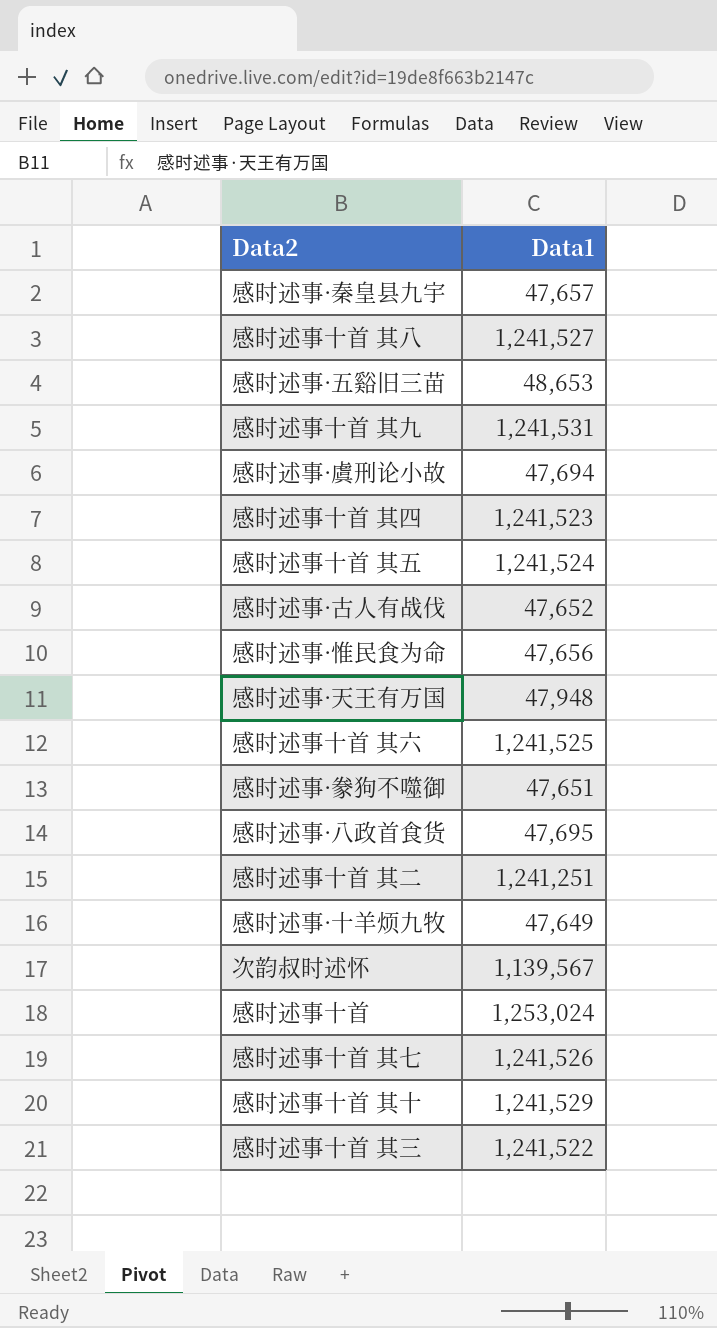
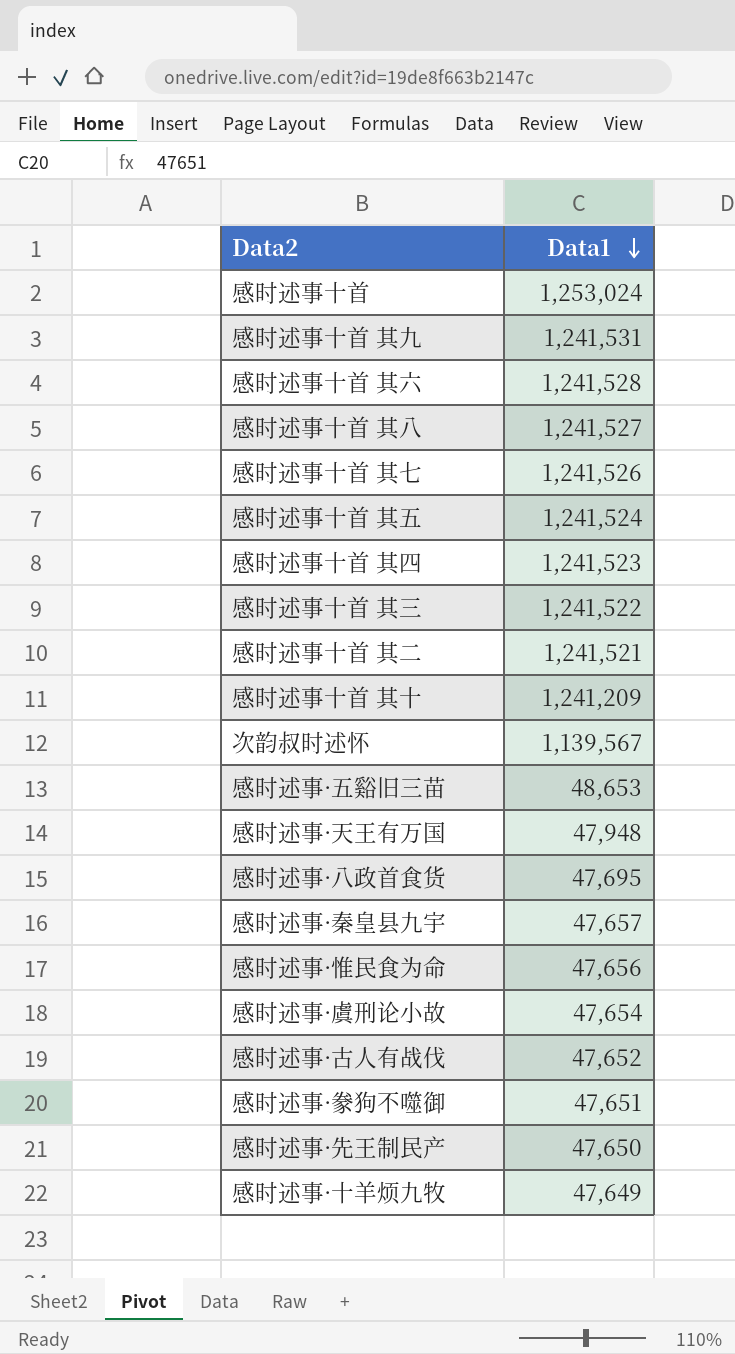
row order: none -> Data1 descending
感时述事十首 其六 | Data1: 1,241,525 -> 1,241,528
感时述事十首 其二 | Data1: 1,241,251 -> 1,241,521
感时述事十首 其十 | Data1: 1,241,529 -> 1,241,209
感时述事·虞刑论小故 | Data1: 47,694 -> 47,654
row 感时述事·先王制民产: none -> 47,650

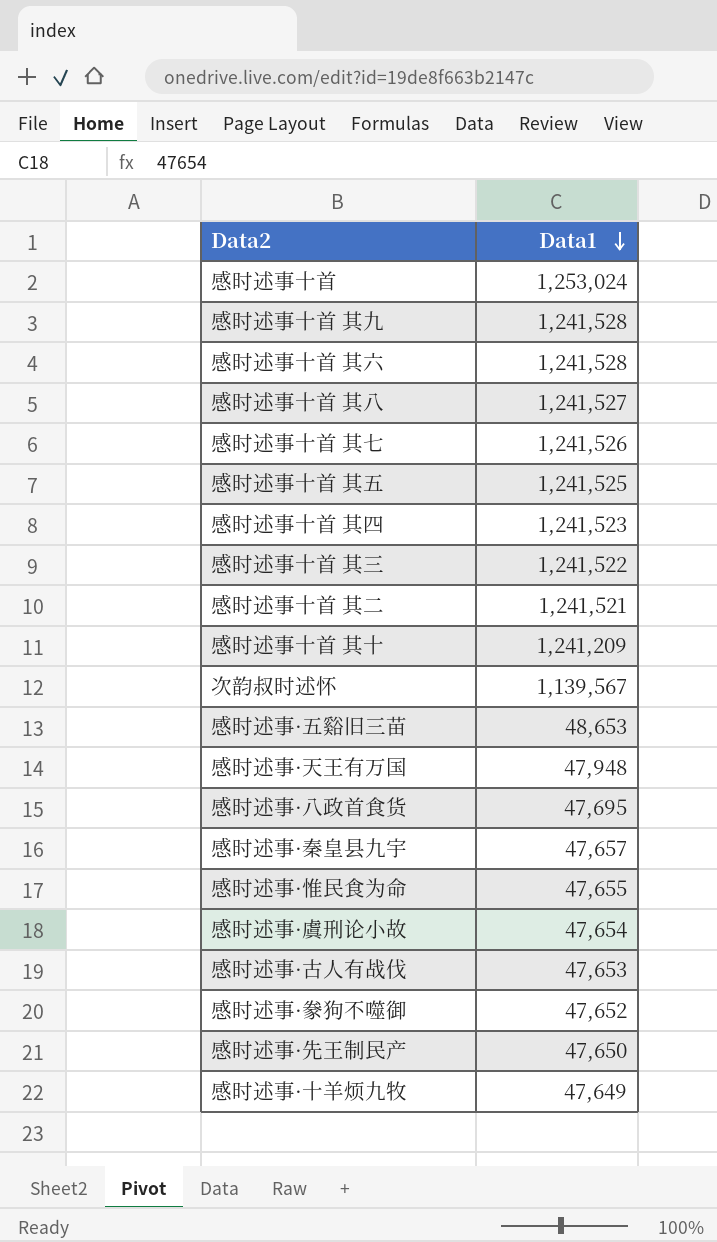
感时述事十首 其九 | Data1: 1,241,531 -> 1,241,528
感时述事十首 其五 | Data1: 1,241,524 -> 1,241,525
感时述事·惟民食为命 | Data1: 47,656 -> 47,655
感时述事·古人有战伐 | Data1: 47,652 -> 47,653
感时述事·豢狗不噬御 | Data1: 47,651 -> 47,652

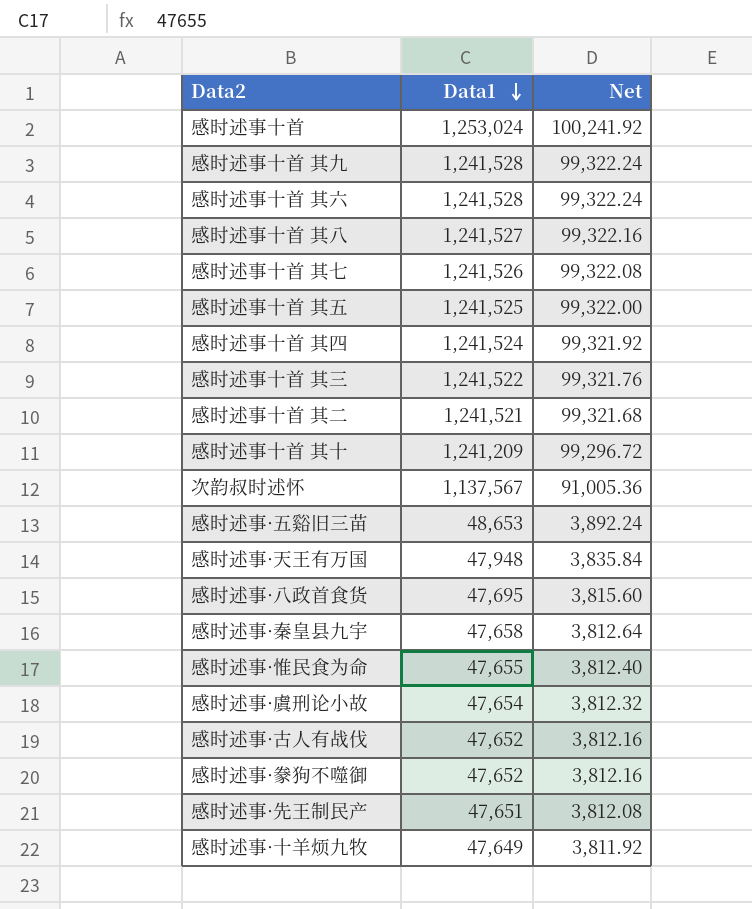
column Net | formula: none -> [Data1] * 0.08
感时述事十首 其四 | Data1: 1,241,523 -> 1,241,524
次韵叔时述怀 | Data1: 1,139,567 -> 1,137,567
感时述事·秦皇县九宇 | Data1: 47,657 -> 47,658
感时述事·古人有战伐 | Data1: 47,653 -> 47,652
感时述事·先王制民产 | Data1: 47,650 -> 47,651

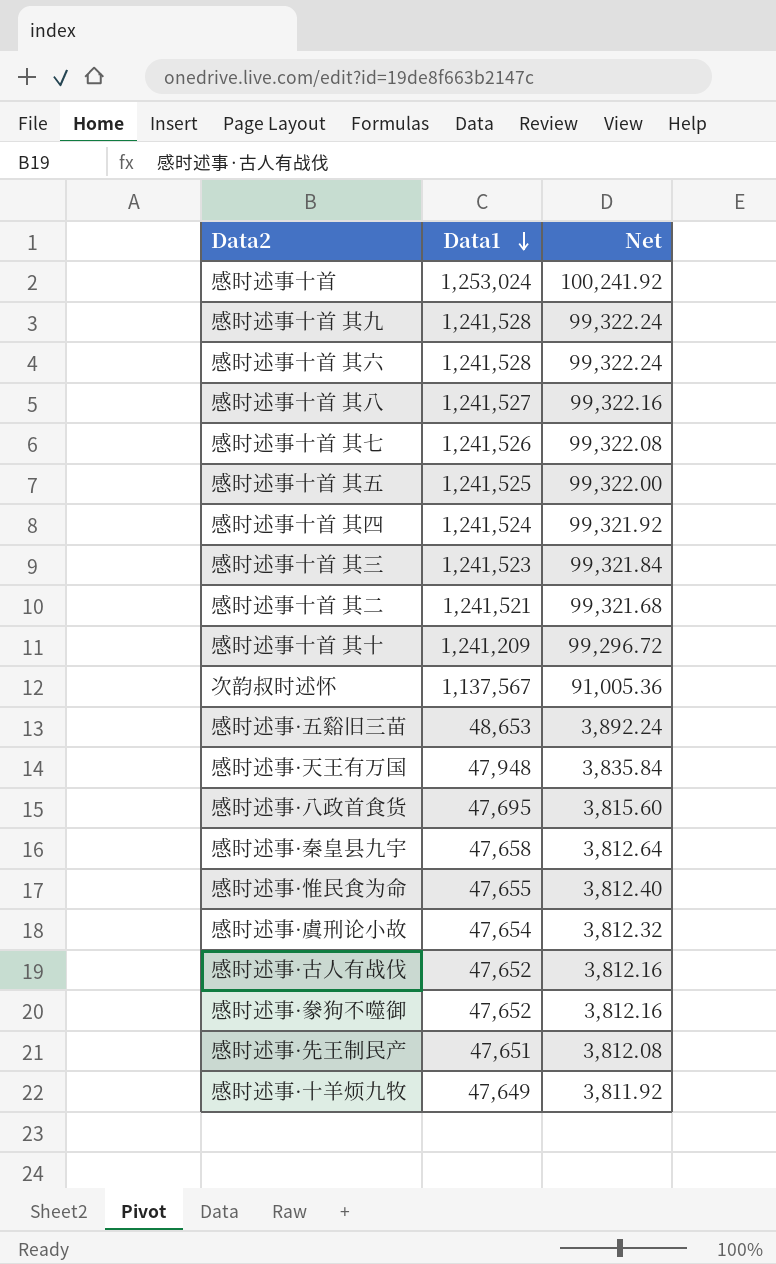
感时述事十首 其三 | Data1: 1,241,522 -> 1,241,523
感时述事十首 其三 | Net: 99,321.76 -> 99,321.84

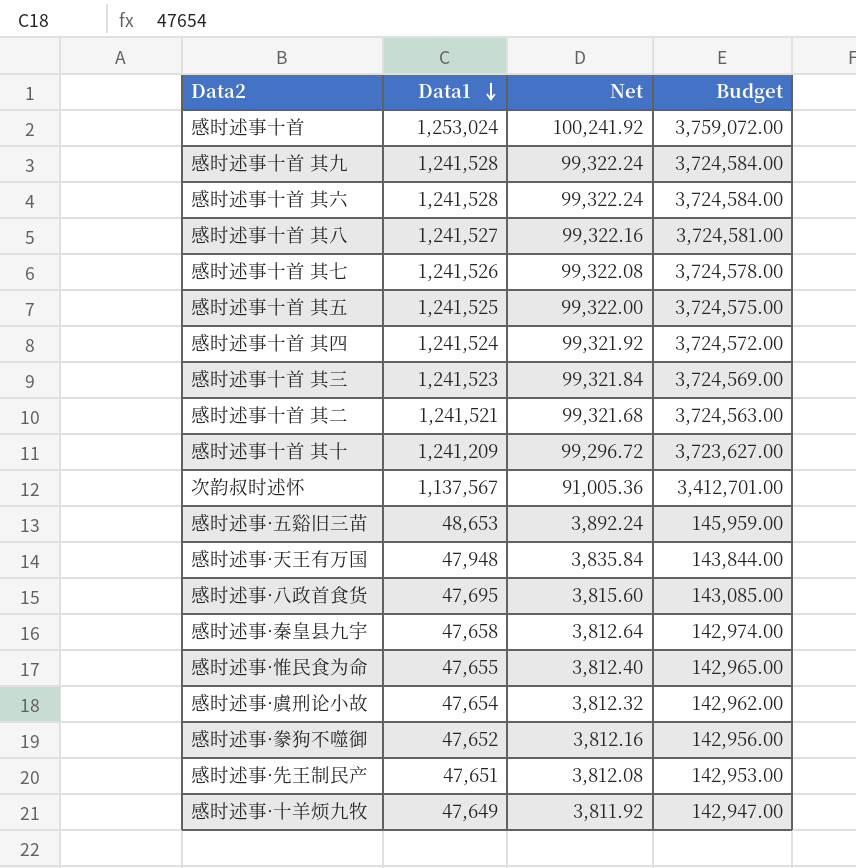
column Budget | formula: none -> [Data1] * 3
row 感时述事·古人有战伐: 47,652 | 3,812.16 -> none

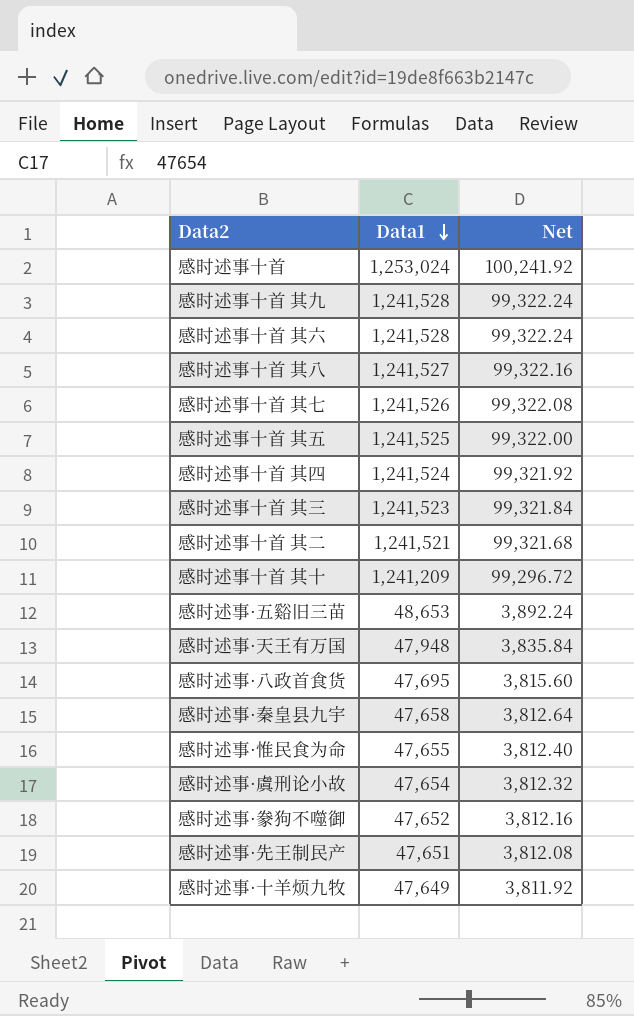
column Budget | formula: [Data1] * 3 -> none
row 次韵叔时述怀: 1,137,567 | 91,005.36 | 3,412,701.00 -> none

